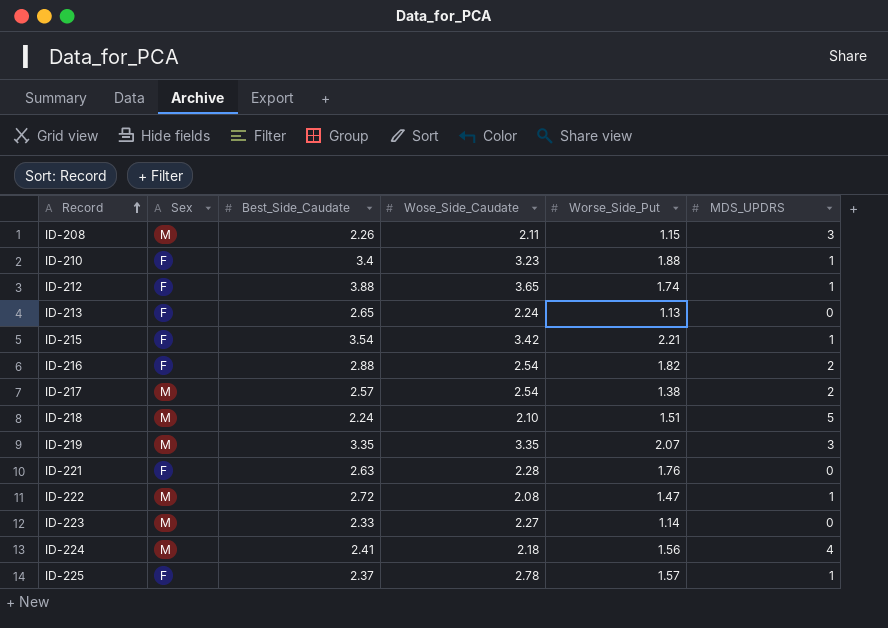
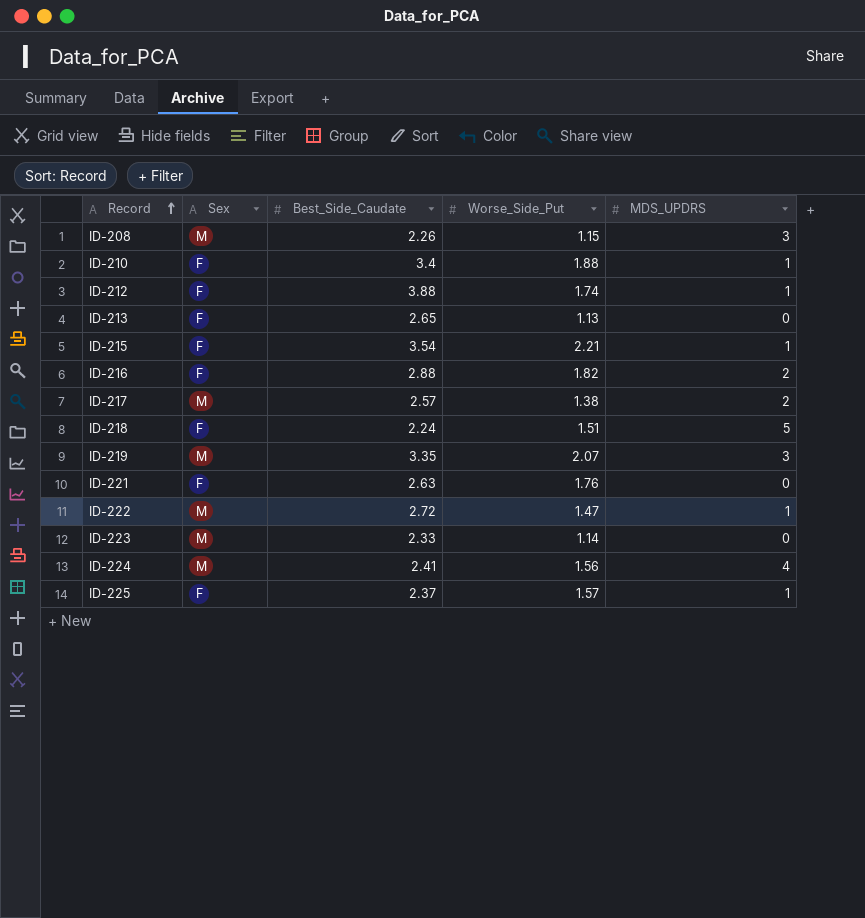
column Wose_Side_Caudate | position: 4 -> none
ID-218 | Sex: M -> F

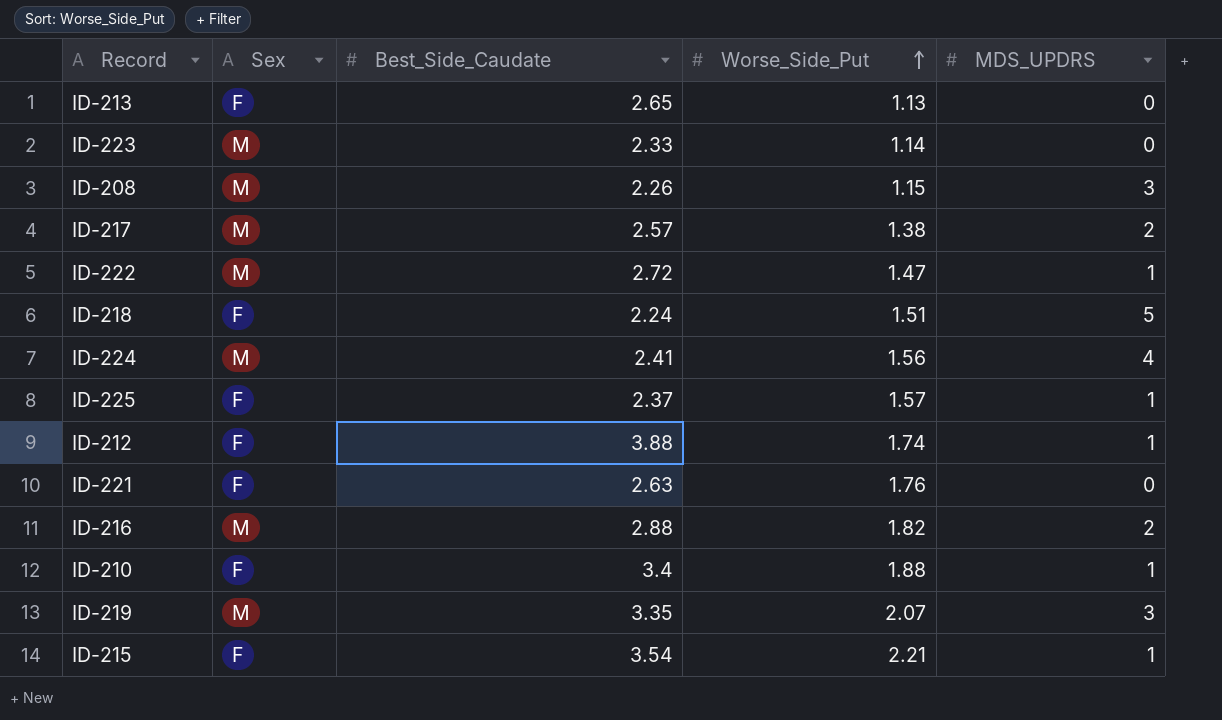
row order: Record ascending -> Worse_Side_Put ascending
ID-216 | Sex: F -> M

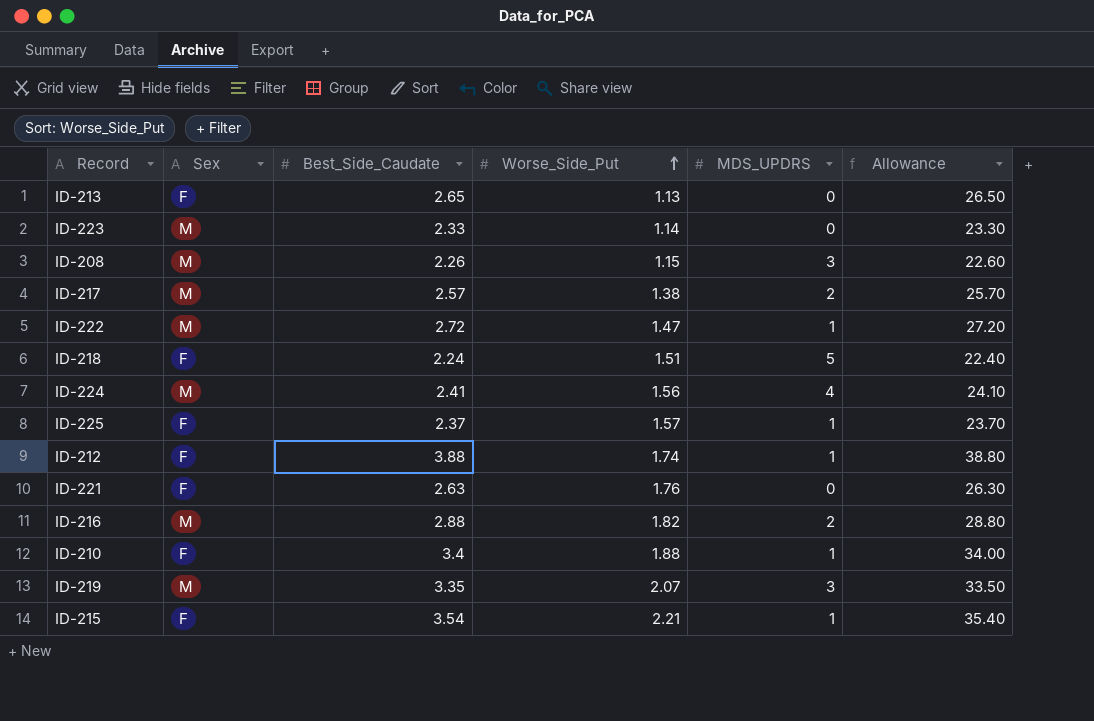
column Allowance | formula: none -> [Best_Side_Caudate] * 10

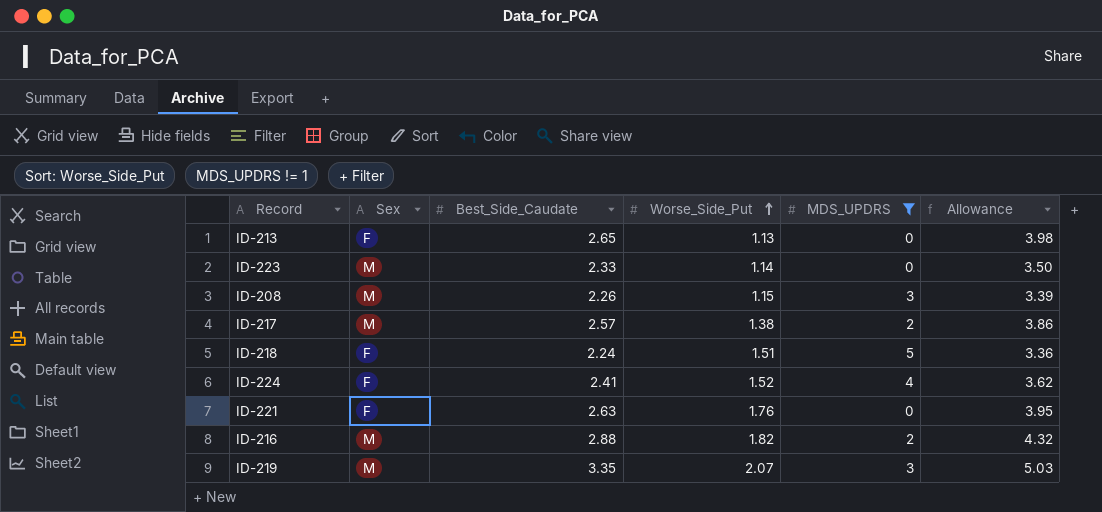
filter: none -> MDS_UPDRS != 1
column Allowance | formula: [Best_Side_Caudate] * 10 -> [Best_Side_Caudate] * 1.5
ID-224 | Sex: M -> F
ID-224 | Worse_Side_Put: 1.56 -> 1.52

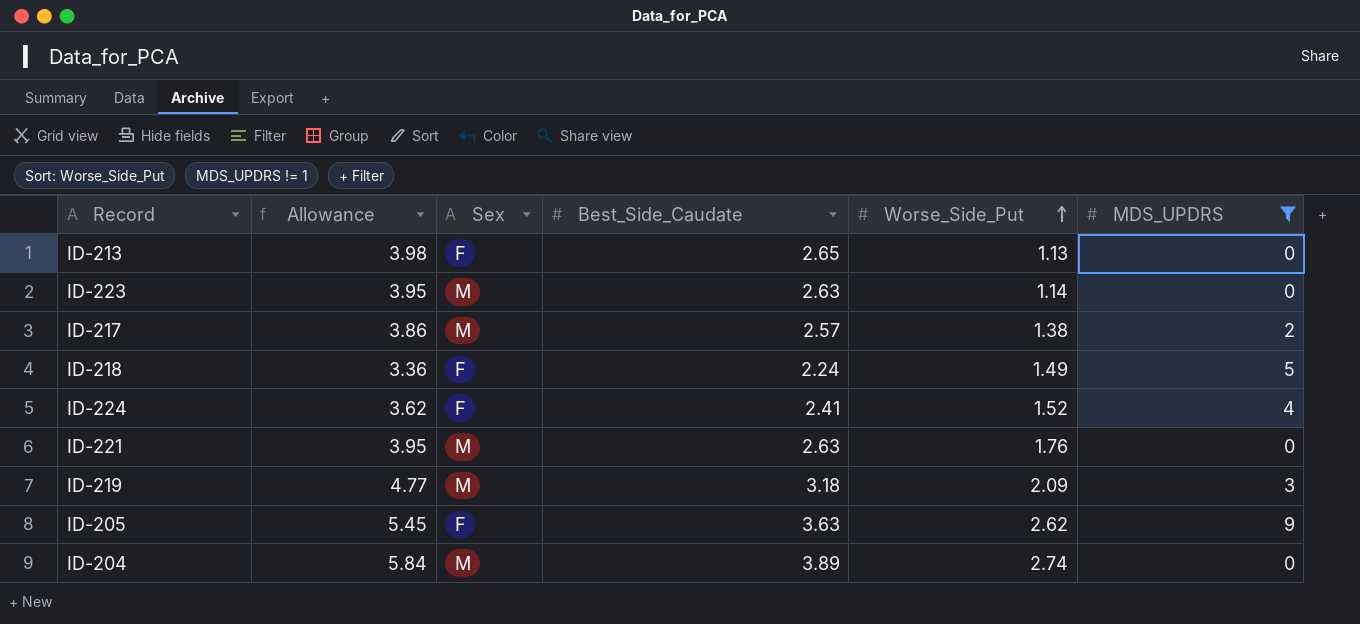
column Allowance | position: 6 -> 2
row ID-208: M | 2.26 | 1.15 | 3 | 3.39 -> none
row ID-216: M | 2.88 | 1.82 | 2 | 4.32 -> none
ID-223 | Allowance: 3.50 -> 3.95
ID-223 | Best_Side_Caudate: 2.33 -> 2.63
ID-218 | Worse_Side_Put: 1.51 -> 1.49
ID-221 | Sex: F -> M
ID-219 | Allowance: 5.03 -> 4.77
ID-219 | Best_Side_Caudate: 3.35 -> 3.18
ID-219 | Worse_Side_Put: 2.07 -> 2.09
row ID-205: none -> 5.45 | F | 3.63 | 2.62 | 9
row ID-204: none -> 5.84 | M | 3.89 | 2.74 | 0

